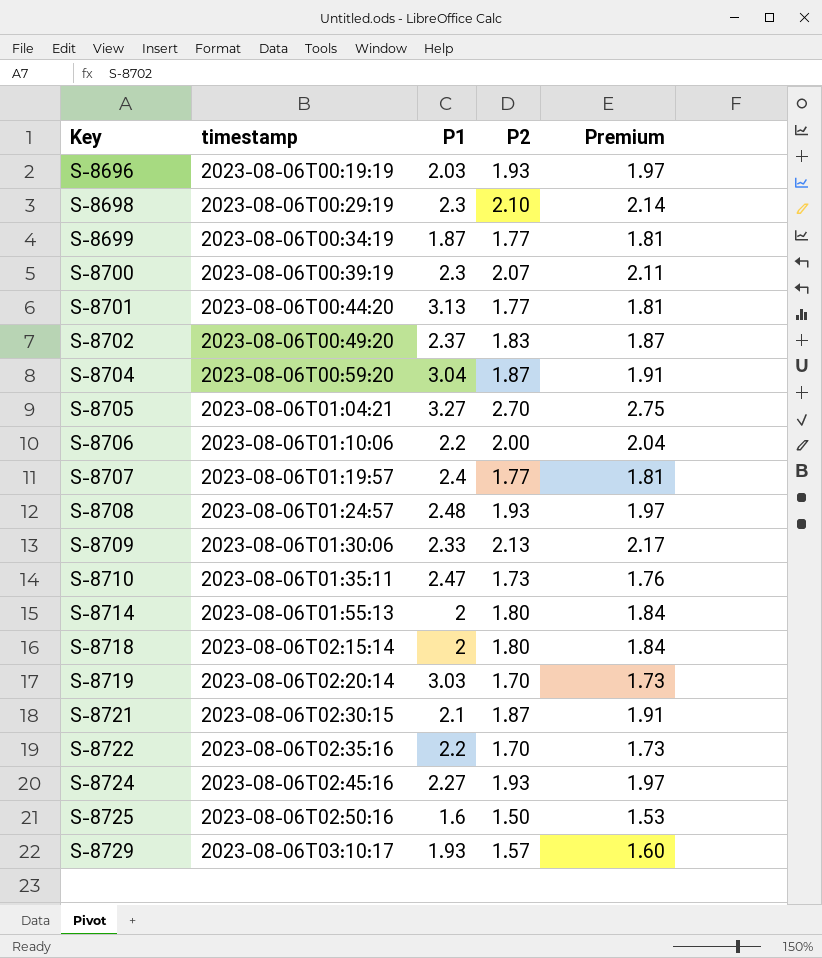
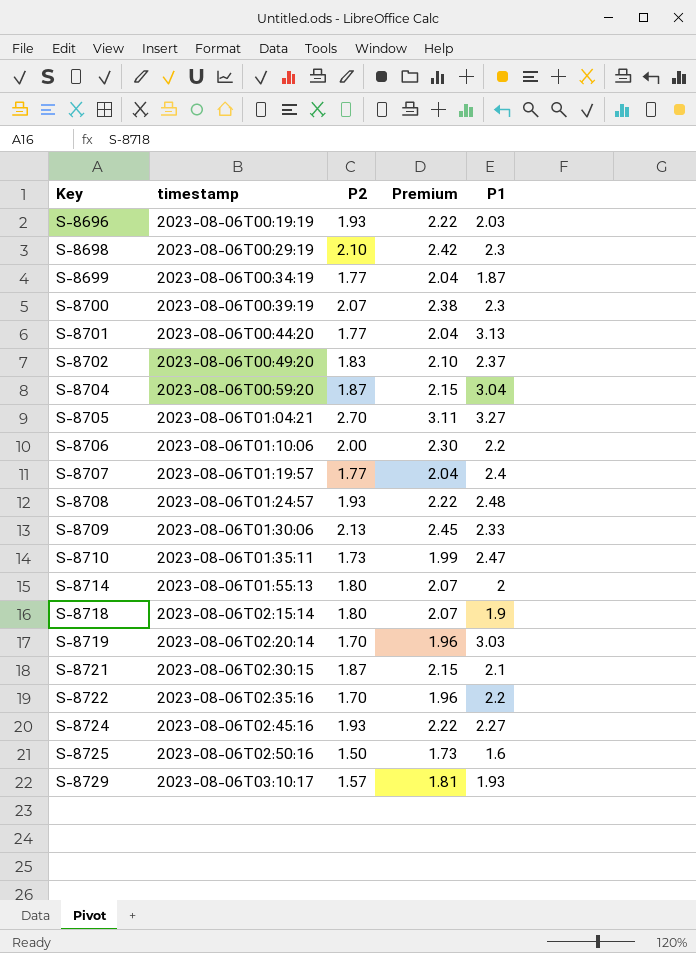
column Premium | formula: [P2] * 1.02 -> [P2] * 1.15
column P1 | position: 3 -> 5
S-8718 | P1: 2 -> 1.9

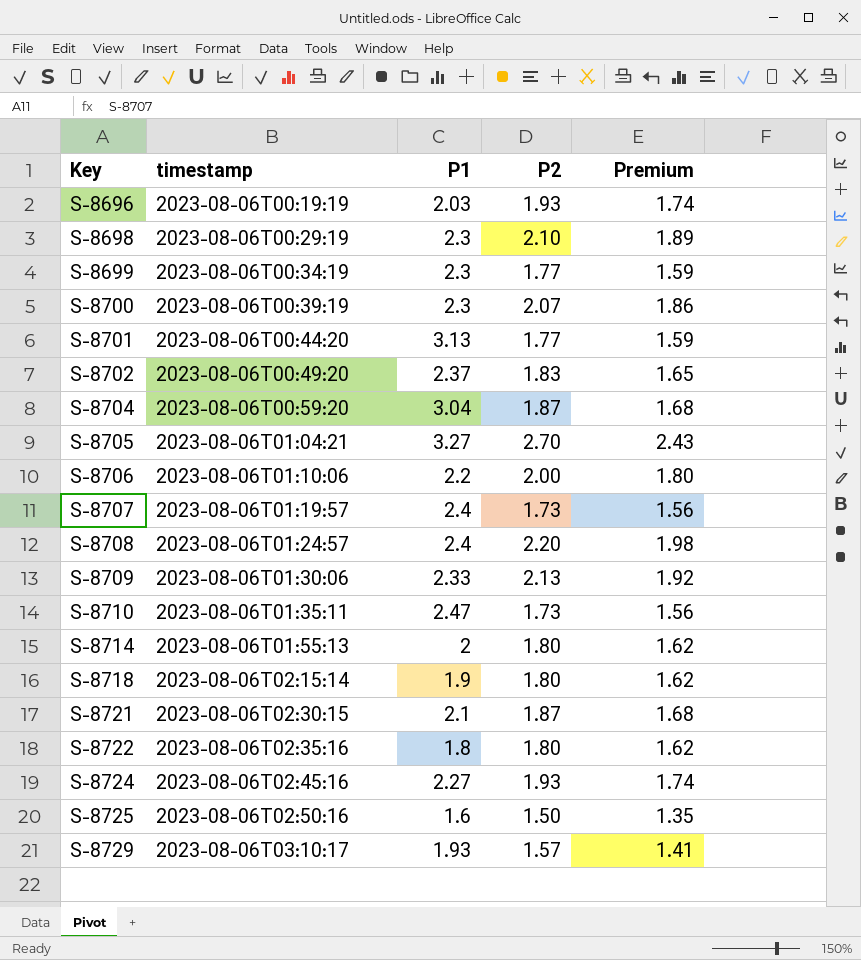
column P1 | position: 5 -> 3
column Premium | formula: [P2] * 1.15 -> [P2] * 0.9
row S-8719: 2023-08-06T02:20:14 | 1.70 | 1.96 | 3.03 -> none
S-8699 | P1: 1.87 -> 2.3
S-8707 | P2: 1.77 -> 1.73
S-8708 | P1: 2.48 -> 2.4
S-8708 | P2: 1.93 -> 2.20
S-8722 | P1: 2.2 -> 1.8
S-8722 | P2: 1.70 -> 1.80

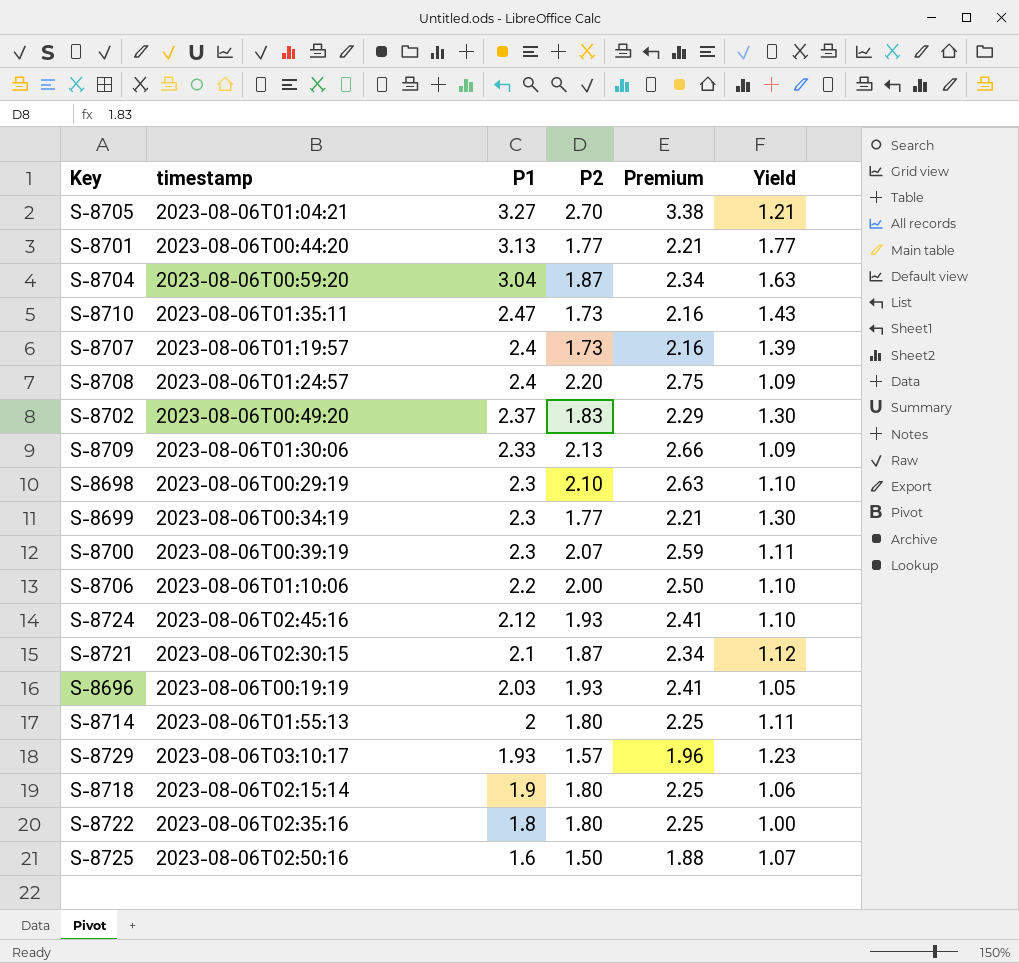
row order: Key ascending -> P1 descending
column Premium | formula: [P2] * 0.9 -> [P2] * 1.25
column Yield | formula: none -> [P1] / [P2]
S-8724 | P1: 2.27 -> 2.12

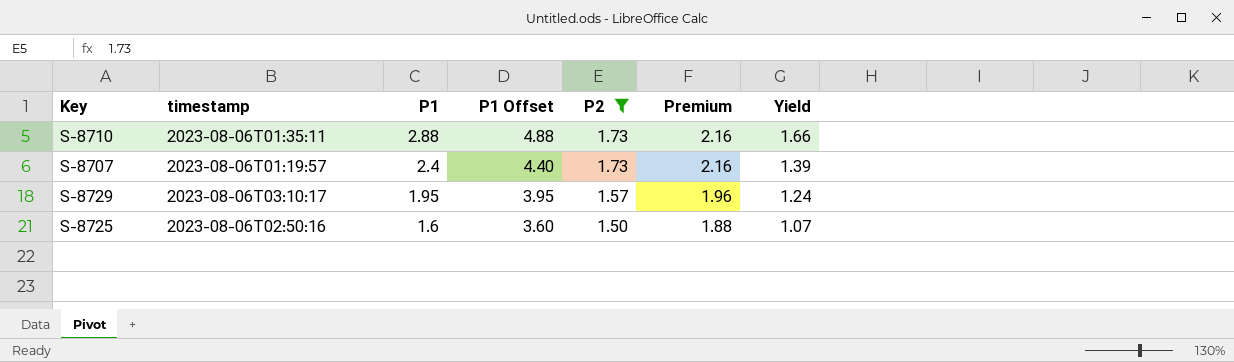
filter: none -> P2 <= 1.73
column P1 Offset | formula: none -> [P1] + 2
S-8710 | P1: 2.47 -> 2.88
S-8710 | Yield: 1.43 -> 1.66
S-8729 | P1: 1.93 -> 1.95
S-8729 | Yield: 1.23 -> 1.24

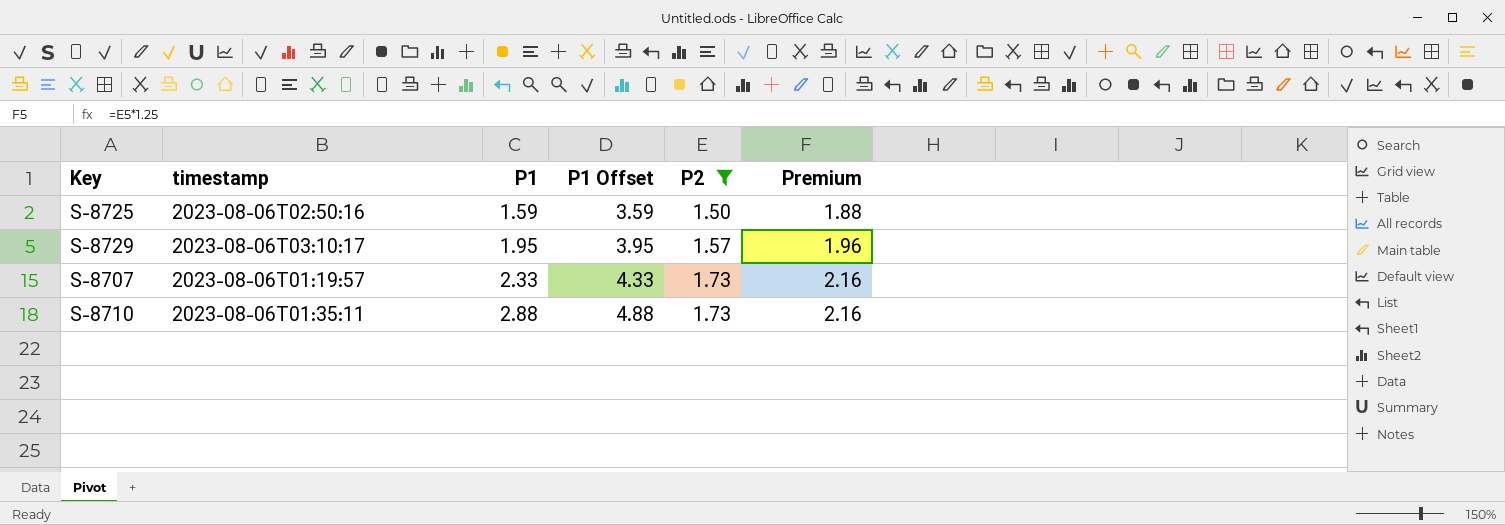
row order: P1 descending -> P1 ascending
column Yield | formula: [P1] / [P2] -> none
S-8725 | P1: 1.6 -> 1.59
S-8725 | P1 Offset: 3.60 -> 3.59
S-8707 | P1: 2.4 -> 2.33
S-8707 | P1 Offset: 4.40 -> 4.33

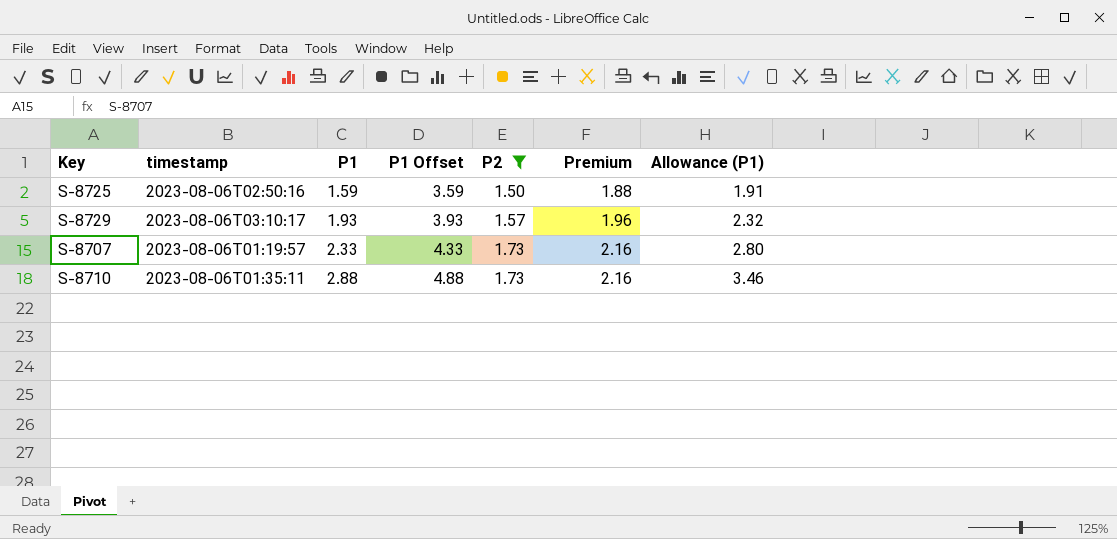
column Allowance (P1) | formula: none -> [P1] * 1.2
S-8729 | P1: 1.95 -> 1.93
S-8729 | P1 Offset: 3.95 -> 3.93

